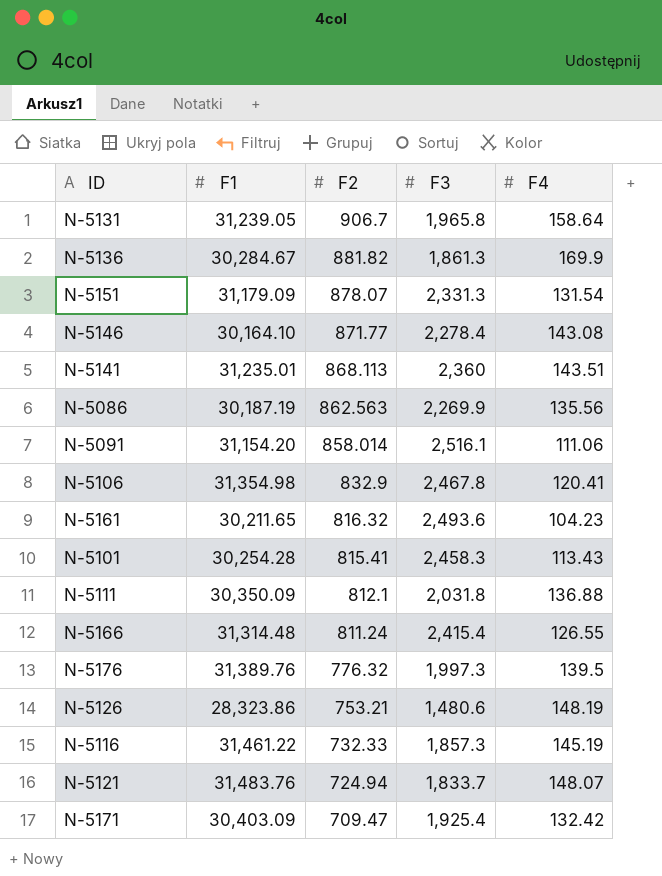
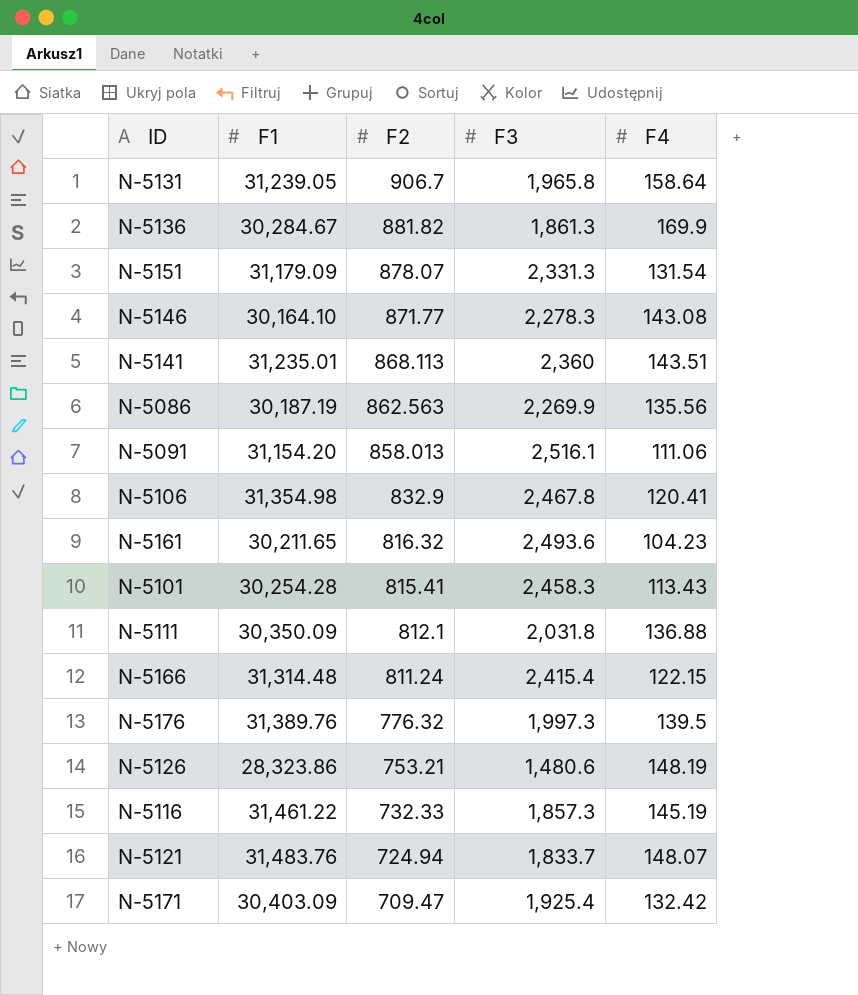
N-5146 | F3: 2,278.4 -> 2,278.3
N-5091 | F2: 858.014 -> 858.013
N-5166 | F4: 126.55 -> 122.15

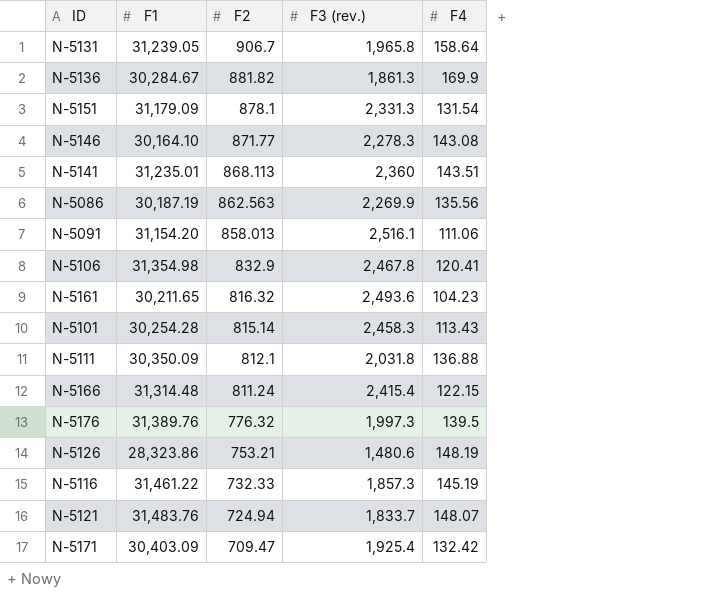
column name: F3 -> F3 (rev.)
N-5151 | F2: 878.07 -> 878.1
N-5101 | F2: 815.41 -> 815.14

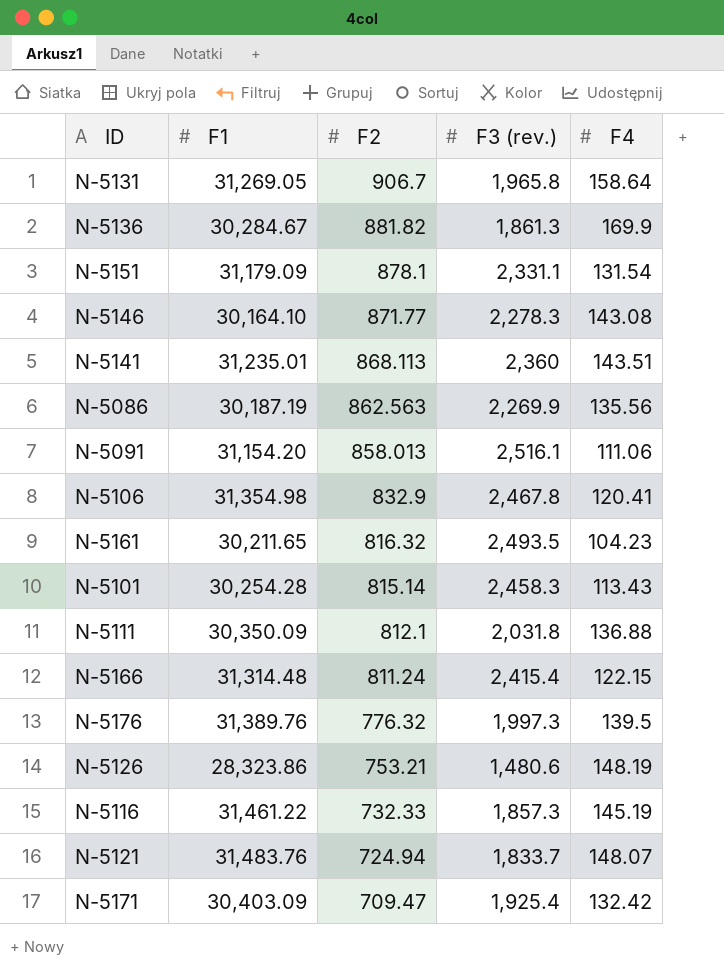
N-5131 | F1: 31,239.05 -> 31,269.05
N-5151 | F3 (rev.): 2,331.3 -> 2,331.1
N-5161 | F3 (rev.): 2,493.6 -> 2,493.5

